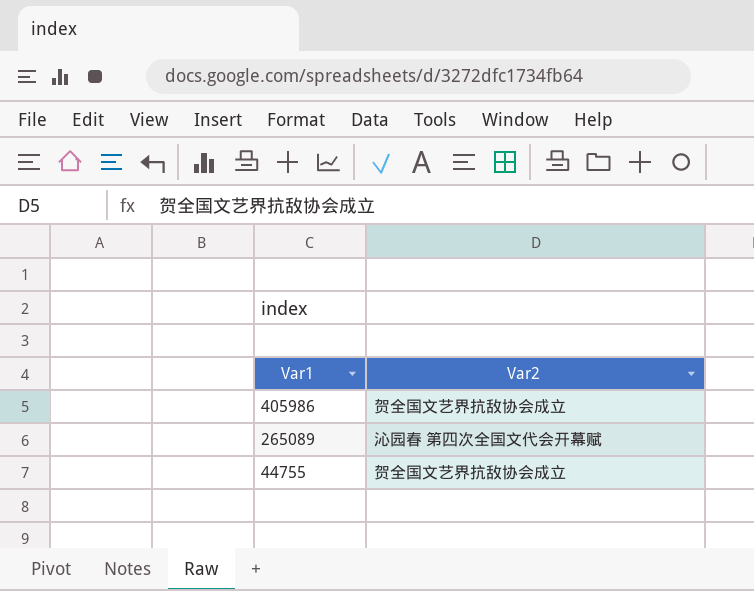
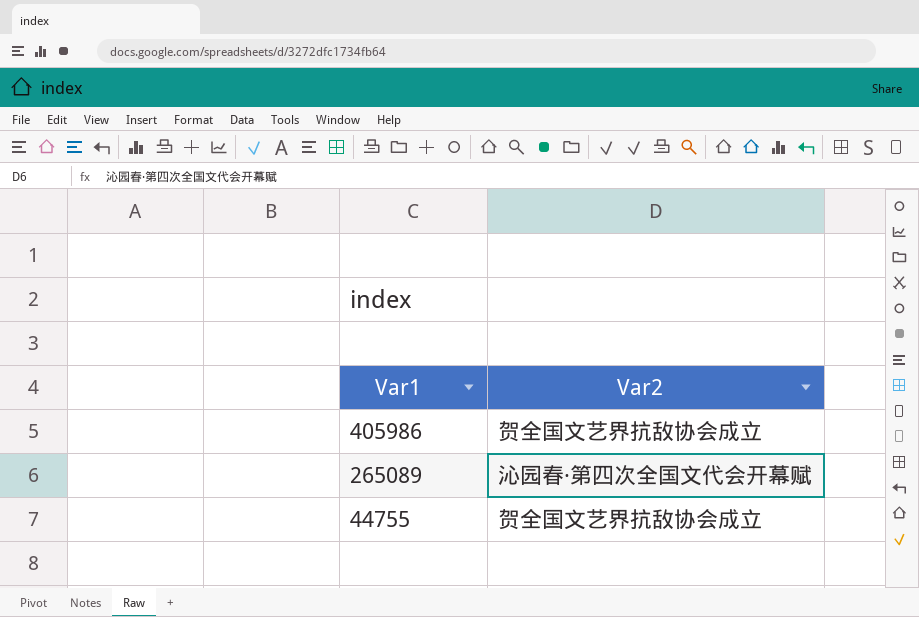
265089 | Var2: 沁园春 第四次全国文代会开幕赋 -> 沁园春·第四次全国文代会开幕赋

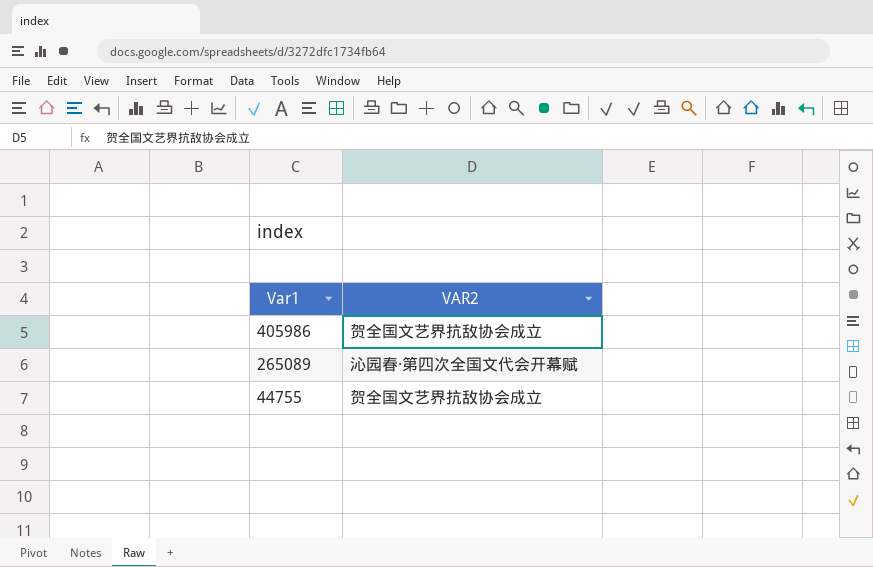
column name: Var2 -> VAR2

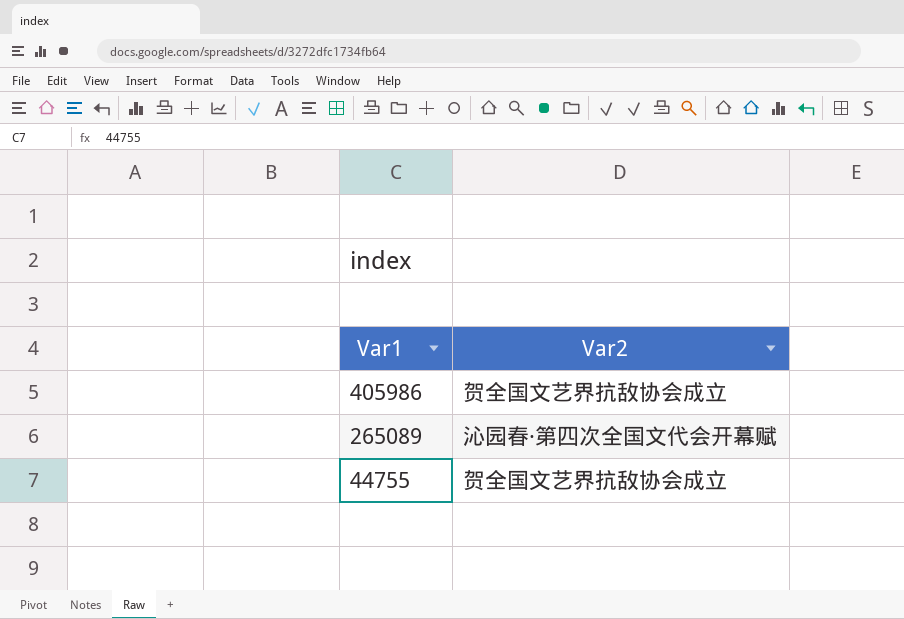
column name: VAR2 -> Var2

